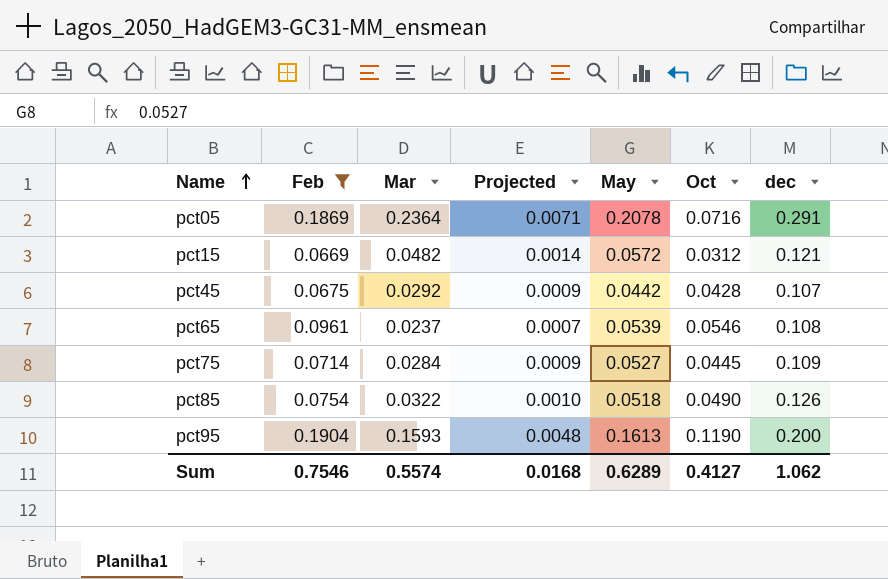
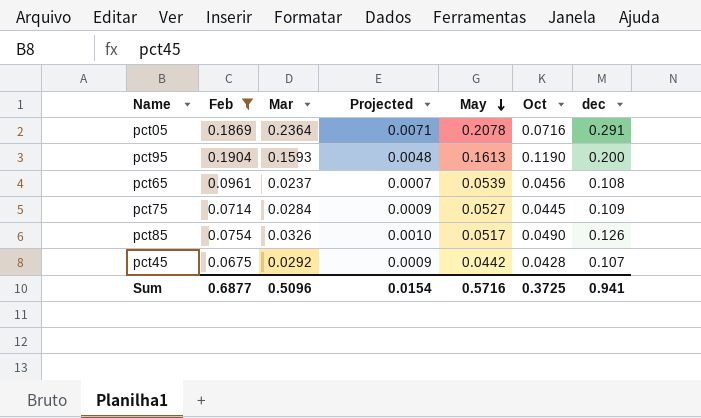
row order: Name ascending -> May descending
row pct15: 0.0669 | 0.0482 | 0.0014 | 0.0572 | 0.0312 | 0.121 -> none
pct65 | Oct: 0.0546 -> 0.0456
pct85 | Mar: 0.0322 -> 0.0326
pct85 | May: 0.0518 -> 0.0517
Sum | Feb: 0.7546 -> 0.6877
Sum | Mar: 0.5574 -> 0.5096
Sum | Projected: 0.0168 -> 0.0154
Sum | May: 0.6289 -> 0.5716
Sum | Oct: 0.4127 -> 0.3725
Sum | dec: 1.062 -> 0.941

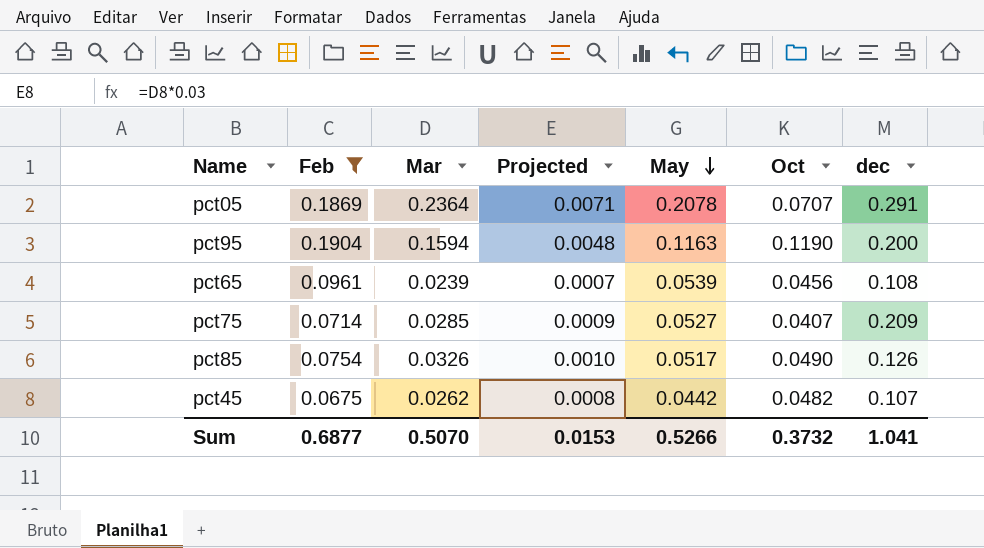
pct05 | Oct: 0.0716 -> 0.0707
pct95 | Mar: 0.1593 -> 0.1594
pct95 | May: 0.1613 -> 0.1163
pct65 | Mar: 0.0237 -> 0.0239
pct75 | Mar: 0.0284 -> 0.0285
pct75 | Oct: 0.0445 -> 0.0407
pct75 | dec: 0.109 -> 0.209
pct45 | Mar: 0.0292 -> 0.0262
pct45 | Projected: 0.0009 -> 0.0008
pct45 | Oct: 0.0428 -> 0.0482
Sum | Mar: 0.5096 -> 0.5070
Sum | Projected: 0.0154 -> 0.0153
Sum | May: 0.5716 -> 0.5266
Sum | Oct: 0.3725 -> 0.3732
Sum | dec: 0.941 -> 1.041

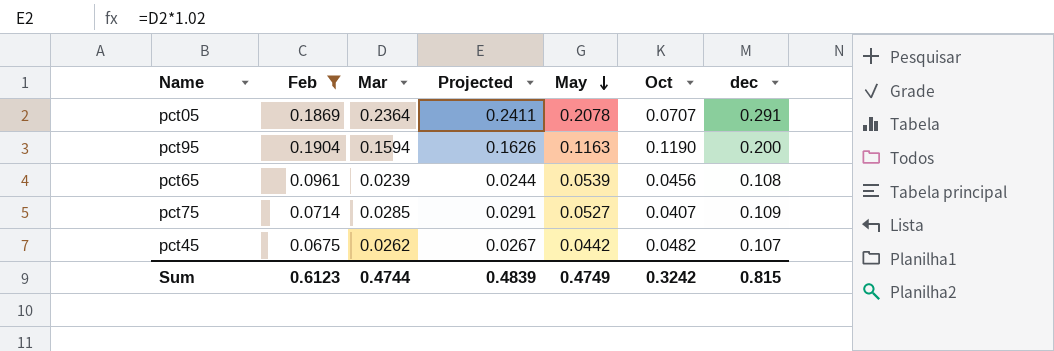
column Projected | formula: [Mar] * 0.03 -> [Mar] * 1.02
row pct85: 0.0754 | 0.0326 | 0.0010 | 0.0517 | 0.0490 | 0.126 -> none
pct75 | dec: 0.209 -> 0.109
Sum | Feb: 0.6877 -> 0.6123
Sum | Mar: 0.5070 -> 0.4744
Sum | Projected: 0.0153 -> 0.4839
Sum | May: 0.5266 -> 0.4749
Sum | Oct: 0.3732 -> 0.3242
Sum | dec: 1.041 -> 0.815

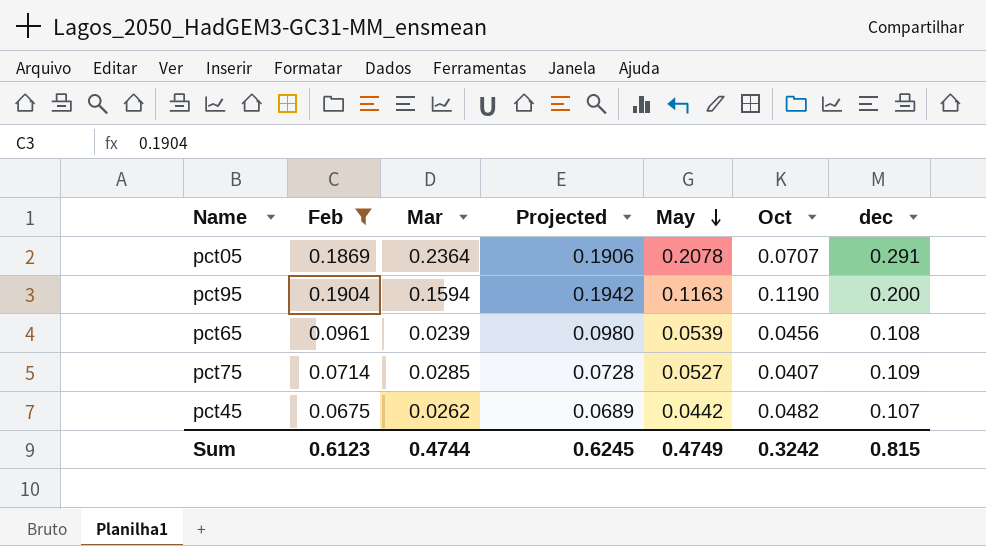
column Projected | formula: [Mar] * 1.02 -> [Feb] * 1.02
Sum | Projected: 0.4839 -> 0.6245

